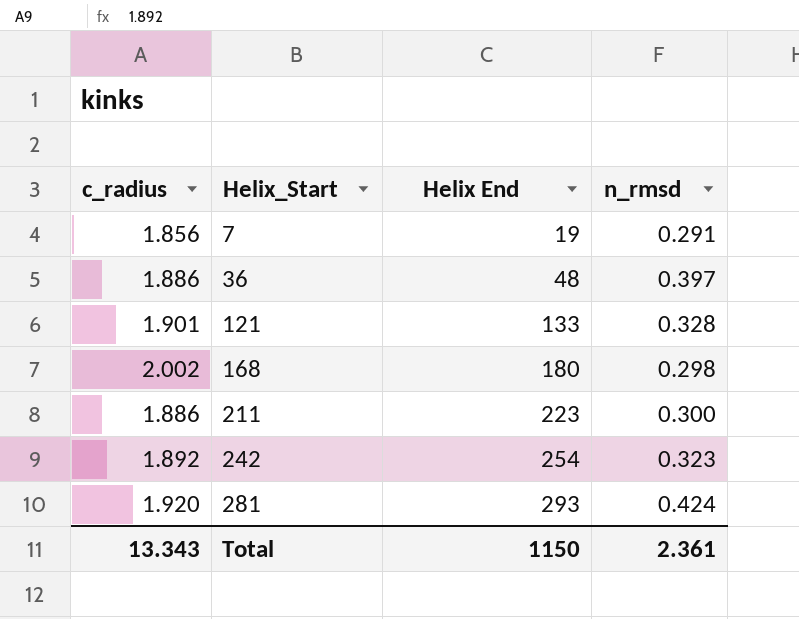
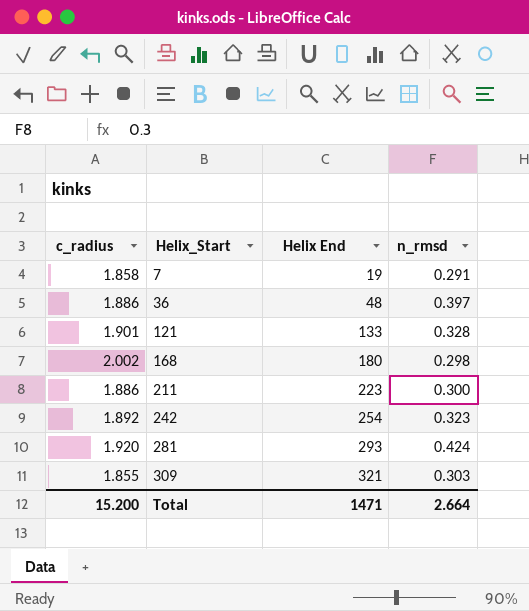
7 | c_radius: 1.856 -> 1.858
row 309: none -> 1.855 | 321 | 0.303
Total | c_radius: 13.343 -> 15.200
Total | Helix End: 1150 -> 1471
Total | n_rmsd: 2.361 -> 2.664

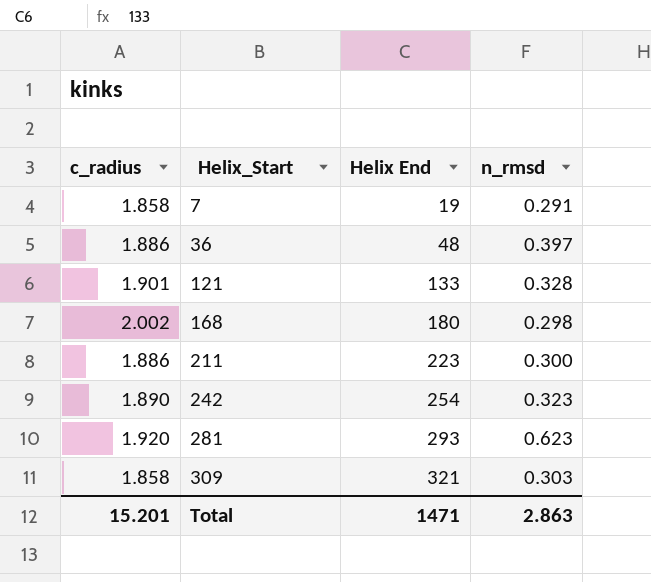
242 | c_radius: 1.892 -> 1.890
281 | n_rmsd: 0.424 -> 0.623
309 | c_radius: 1.855 -> 1.858
Total | c_radius: 15.200 -> 15.201
Total | n_rmsd: 2.664 -> 2.863

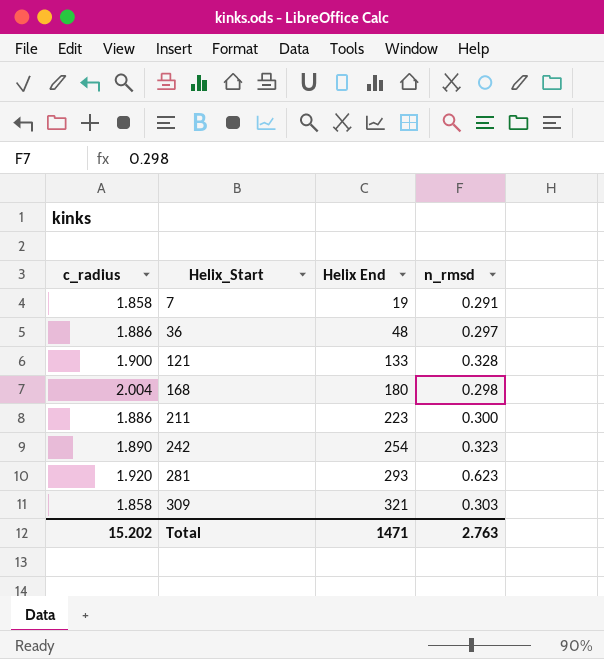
36 | n_rmsd: 0.397 -> 0.297
121 | c_radius: 1.901 -> 1.900
168 | c_radius: 2.002 -> 2.004
Total | c_radius: 15.201 -> 15.202
Total | n_rmsd: 2.863 -> 2.763

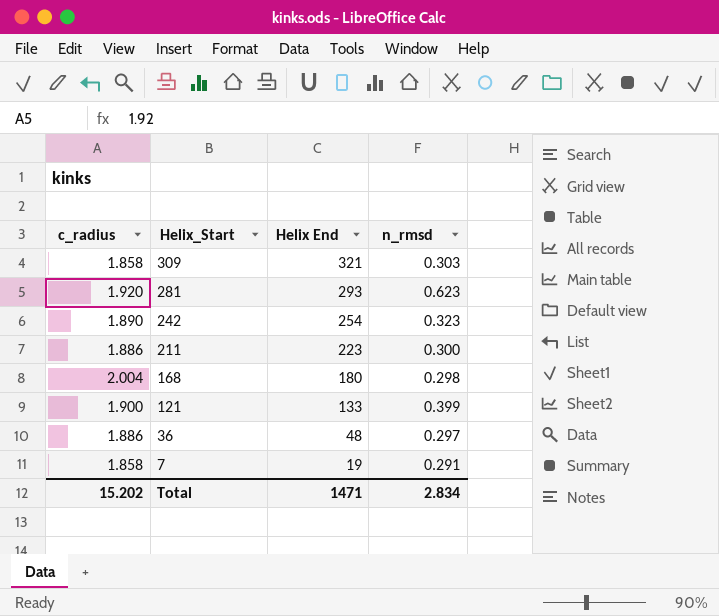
row order: Helix_Start ascending -> Helix_Start descending
121 | n_rmsd: 0.328 -> 0.399
Total | n_rmsd: 2.763 -> 2.834

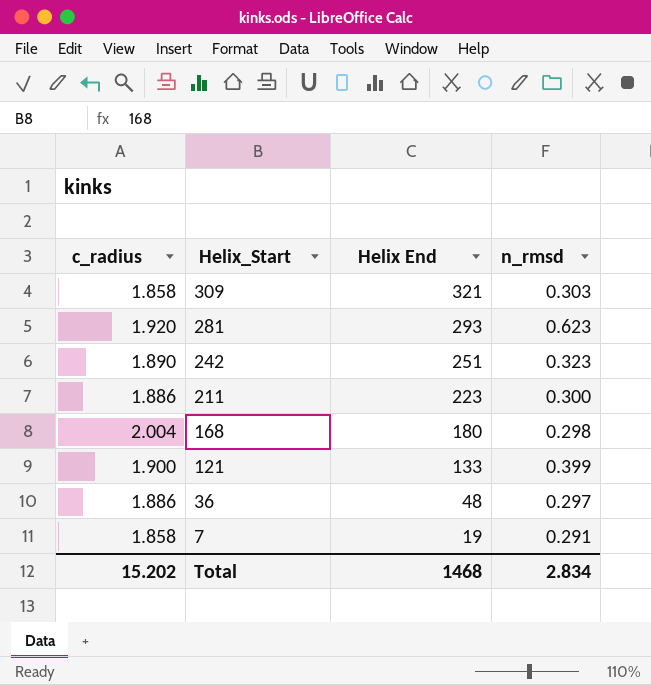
242 | Helix End: 254 -> 251
Total | Helix End: 1471 -> 1468

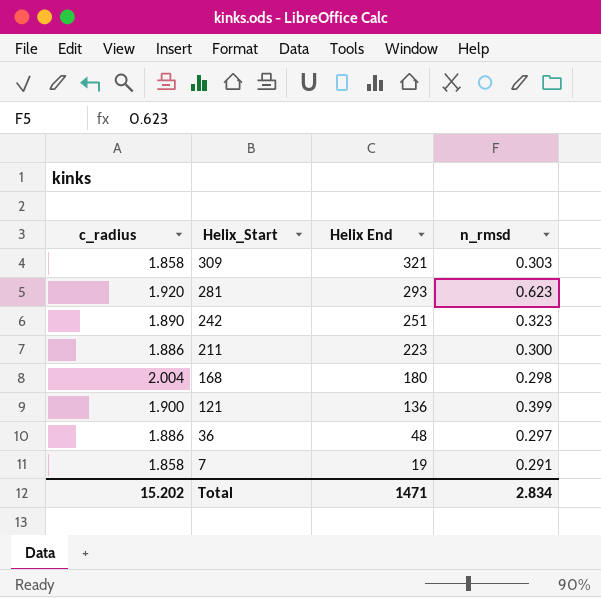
121 | Helix End: 133 -> 136
Total | Helix End: 1468 -> 1471

